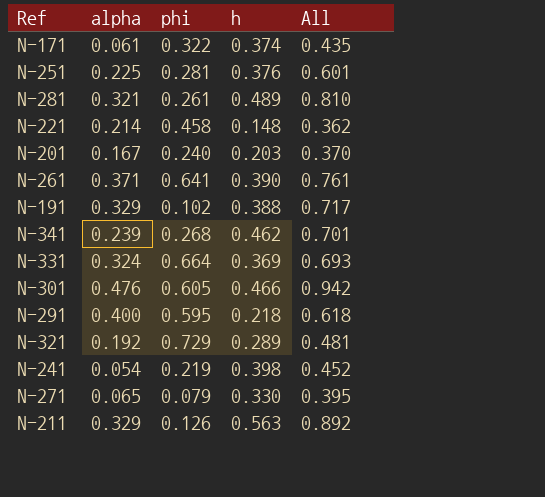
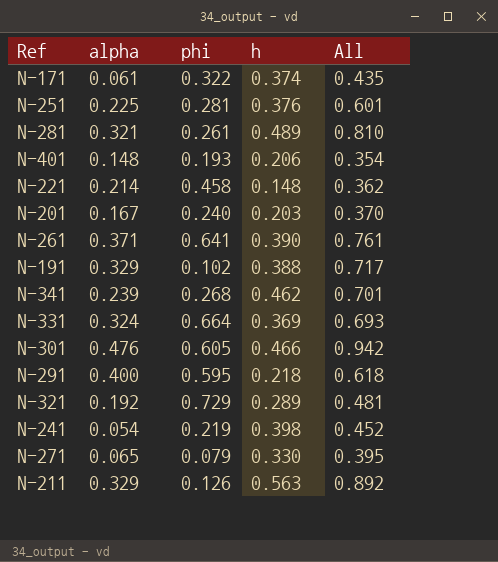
row N-401: none -> 0.148 | 0.193 | 0.206 | 0.354

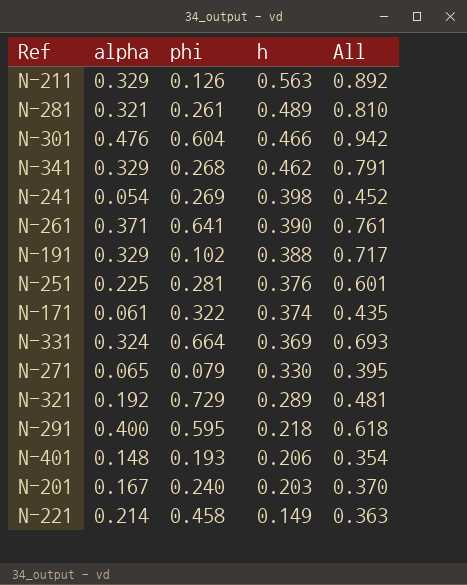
row order: none -> h descending
N-301 | phi: 0.605 -> 0.604
N-341 | alpha: 0.239 -> 0.329
N-341 | All: 0.701 -> 0.791
N-241 | phi: 0.219 -> 0.269
N-221 | h: 0.148 -> 0.149
N-221 | All: 0.362 -> 0.363

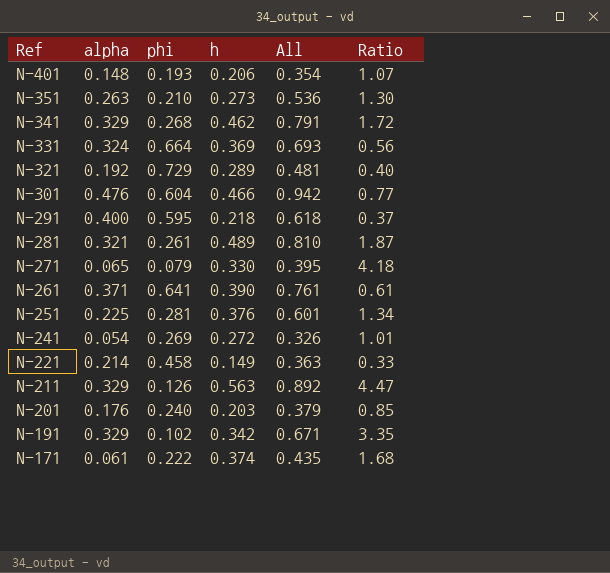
row order: h descending -> Ref descending
column Ratio | formula: none -> [h] / [phi]
row N-351: none -> 0.263 | 0.210 | 0.273 | 0.536 | 1.30
N-241 | h: 0.398 -> 0.272
N-241 | All: 0.452 -> 0.326
N-201 | alpha: 0.167 -> 0.176
N-201 | All: 0.370 -> 0.379
N-191 | h: 0.388 -> 0.342
N-191 | All: 0.717 -> 0.671
N-171 | phi: 0.322 -> 0.222

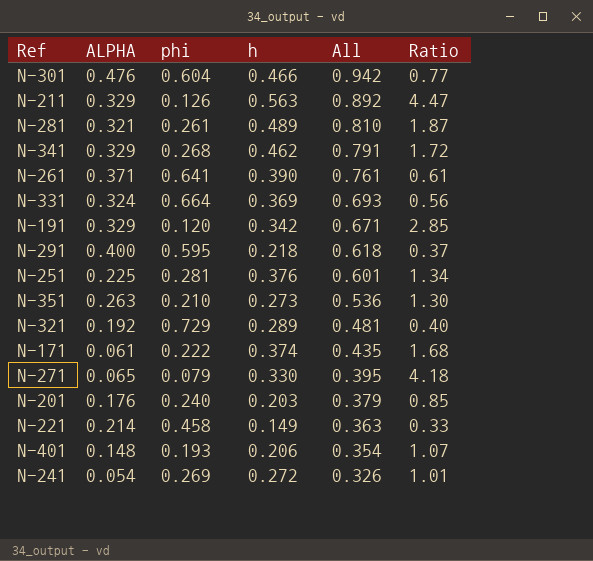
row order: Ref descending -> All descending
column name: alpha -> ALPHA
N-191 | phi: 0.102 -> 0.120
N-191 | Ratio: 3.35 -> 2.85

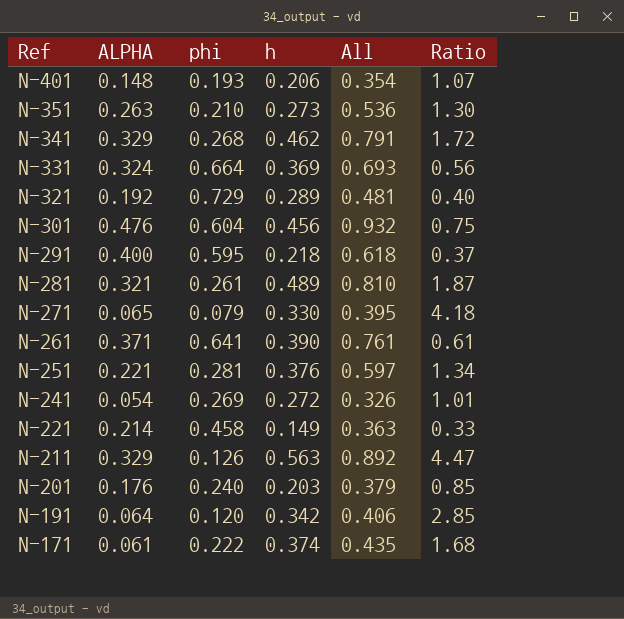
row order: All descending -> Ref descending
N-301 | h: 0.466 -> 0.456
N-301 | All: 0.942 -> 0.932
N-301 | Ratio: 0.77 -> 0.75
N-251 | ALPHA: 0.225 -> 0.221
N-251 | All: 0.601 -> 0.597
N-191 | ALPHA: 0.329 -> 0.064
N-191 | All: 0.671 -> 0.406

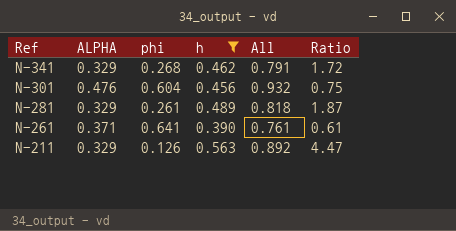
filter: none -> h >= 0.390
N-281 | ALPHA: 0.321 -> 0.329
N-281 | All: 0.810 -> 0.818

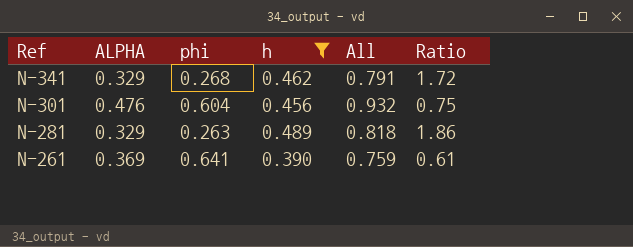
row N-211: 0.329 | 0.126 | 0.563 | 0.892 | 4.47 -> none
N-281 | phi: 0.261 -> 0.263
N-281 | Ratio: 1.87 -> 1.86
N-261 | ALPHA: 0.371 -> 0.369
N-261 | All: 0.761 -> 0.759

